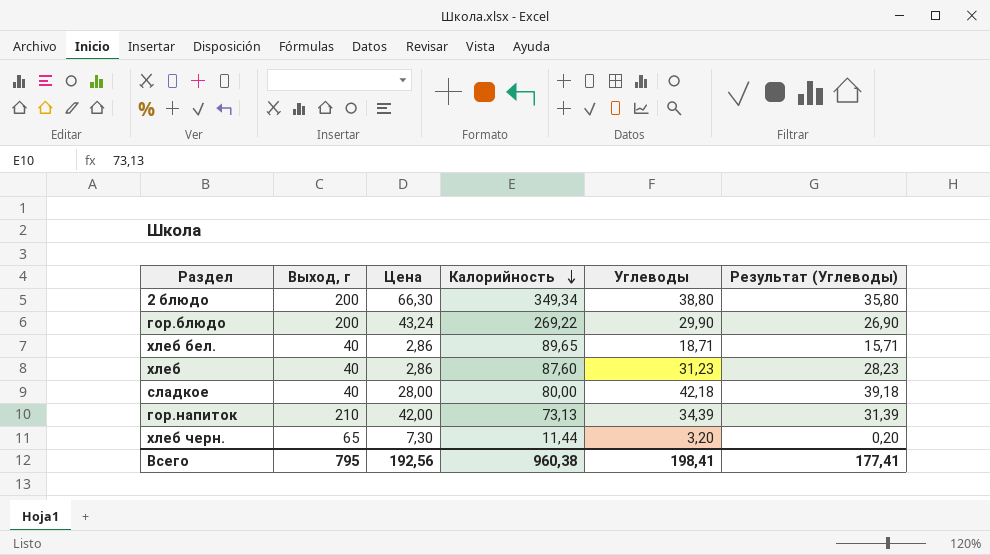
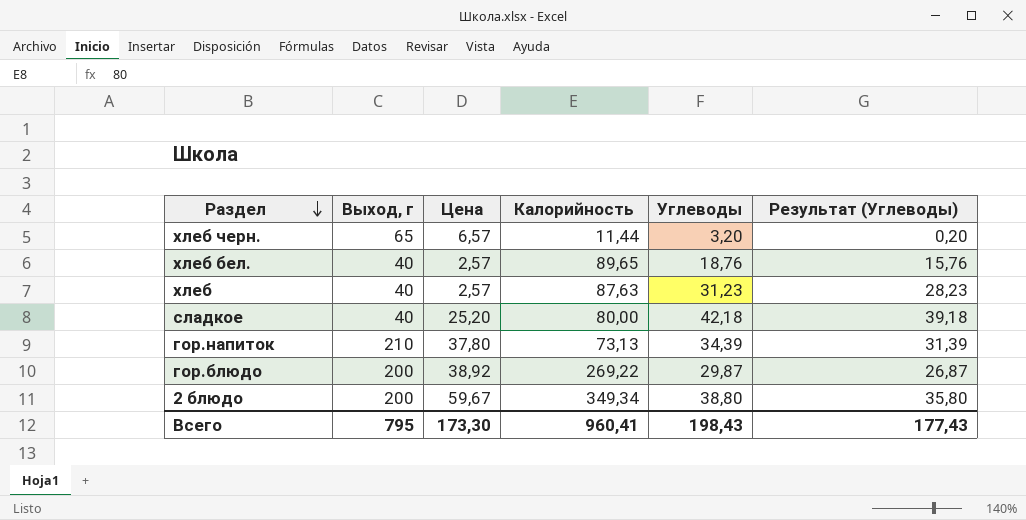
row order: Калорийность descending -> Раздел descending
хлеб черн. | Цена: 7,30 -> 6,57
хлеб бел. | Цена: 2,86 -> 2,57
хлеб бел. | Углеводы: 18,71 -> 18,76
хлеб бел. | Результат (Углеводы): 15,71 -> 15,76
хлеб | Цена: 2,86 -> 2,57
хлеб | Калорийность: 87,60 -> 87,63
сладкое | Цена: 28,00 -> 25,20
гор.напиток | Цена: 42,00 -> 37,80
гор.блюдо | Цена: 43,24 -> 38,92
гор.блюдо | Углеводы: 29,90 -> 29,87
гор.блюдо | Результат (Углеводы): 26,90 -> 26,87
2 блюдо | Цена: 66,30 -> 59,67
Всего | Цена: 192,56 -> 173,30
Всего | Калорийность: 960,38 -> 960,41
Всего | Углеводы: 198,41 -> 198,43
Всего | Результат (Углеводы): 177,41 -> 177,43

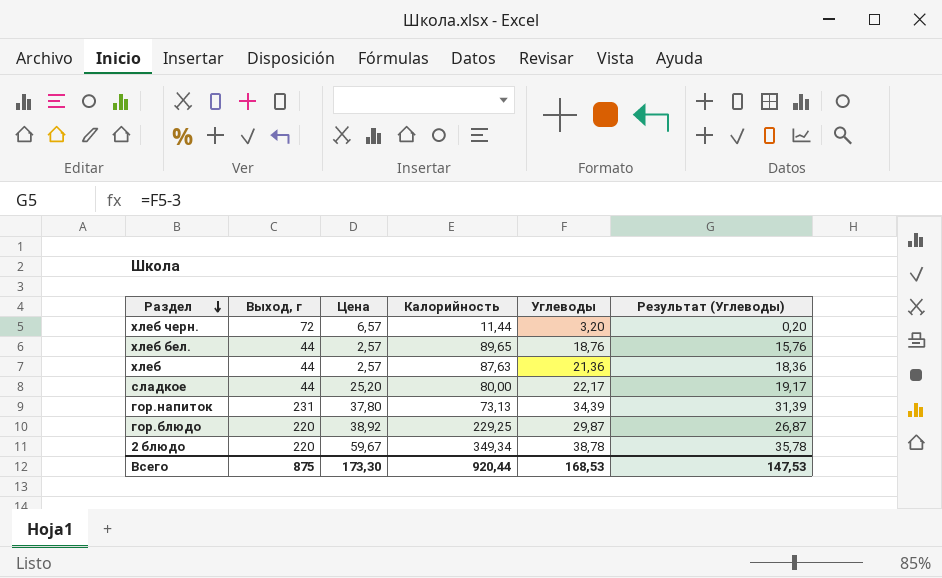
хлеб черн. | Выход, г: 65 -> 72
хлеб бел. | Выход, г: 40 -> 44
хлеб | Выход, г: 40 -> 44
хлеб | Углеводы: 31,23 -> 21,36
хлеб | Результат (Углеводы): 28,23 -> 18,36
сладкое | Выход, г: 40 -> 44
сладкое | Углеводы: 42,18 -> 22,17
сладкое | Результат (Углеводы): 39,18 -> 19,17
гор.напиток | Выход, г: 210 -> 231
гор.блюдо | Выход, г: 200 -> 220
гор.блюдо | Калорийность: 269,22 -> 229,25
2 блюдо | Выход, г: 200 -> 220
2 блюдо | Углеводы: 38,80 -> 38,78
2 блюдо | Результат (Углеводы): 35,80 -> 35,78
Всего | Выход, г: 795 -> 875
Всего | Калорийность: 960,41 -> 920,44
Всего | Углеводы: 198,43 -> 168,53
Всего | Результат (Углеводы): 177,43 -> 147,53

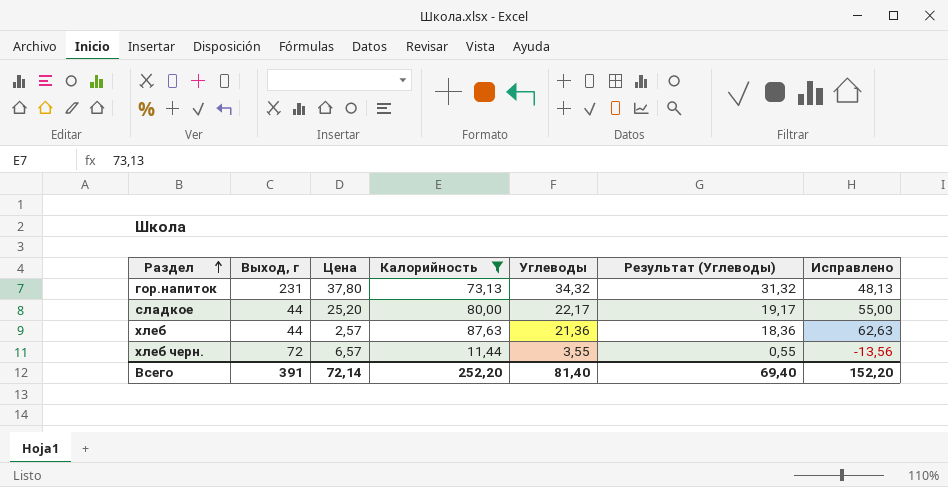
filter: none -> Калорийность <= 87,63
row order: Раздел descending -> Раздел ascending
column Исправлено | formula: none -> [Калорийность] - 25
гор.напиток | Углеводы: 34,39 -> 34,32
гор.напиток | Результат (Углеводы): 31,39 -> 31,32
хлеб черн. | Углеводы: 3,20 -> 3,55
хлеб черн. | Результат (Углеводы): 0,20 -> 0,55
Всего | Выход, г: 875 -> 391
Всего | Цена: 173,30 -> 72,14
Всего | Калорийность: 920,44 -> 252,20
Всего | Углеводы: 168,53 -> 81,40
Всего | Результат (Углеводы): 147,53 -> 69,40

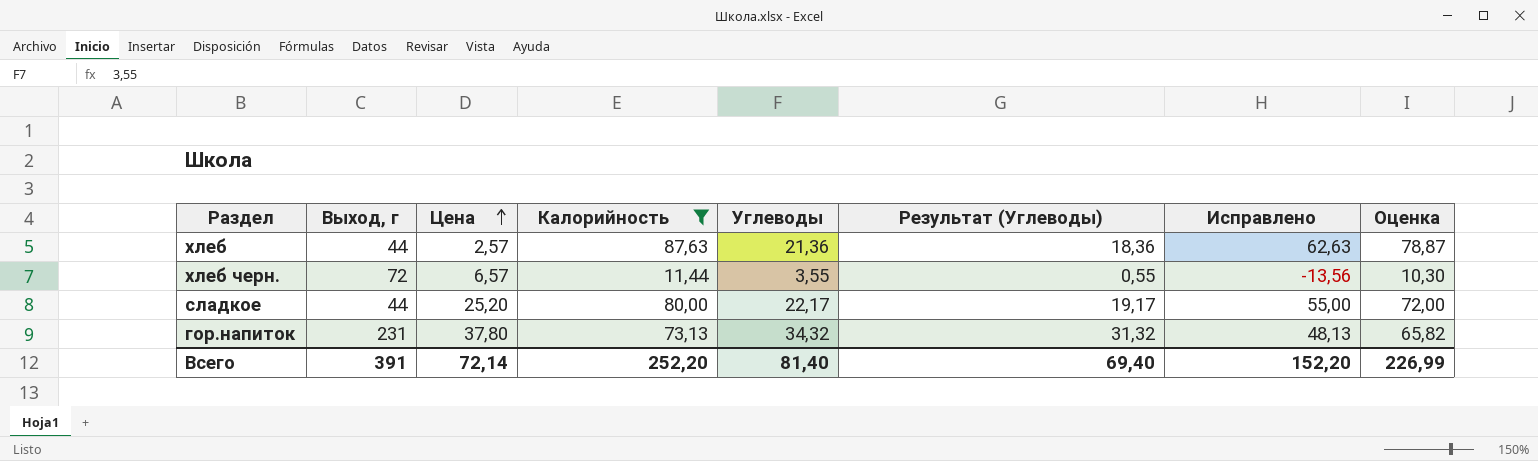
row order: Раздел ascending -> Цена ascending
column Оценка | formula: none -> [Калорийность] * 0,9

